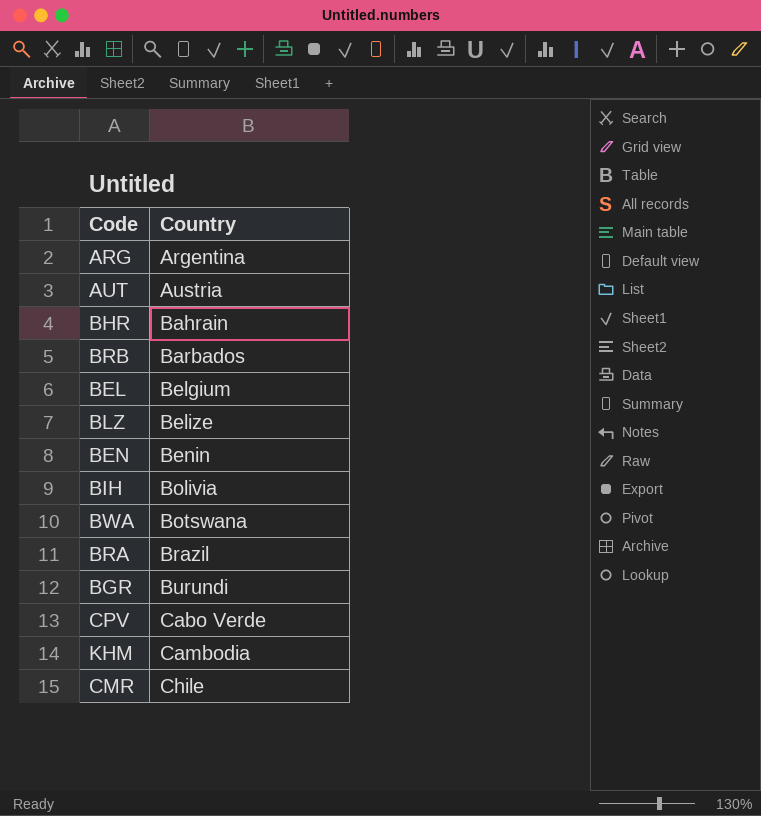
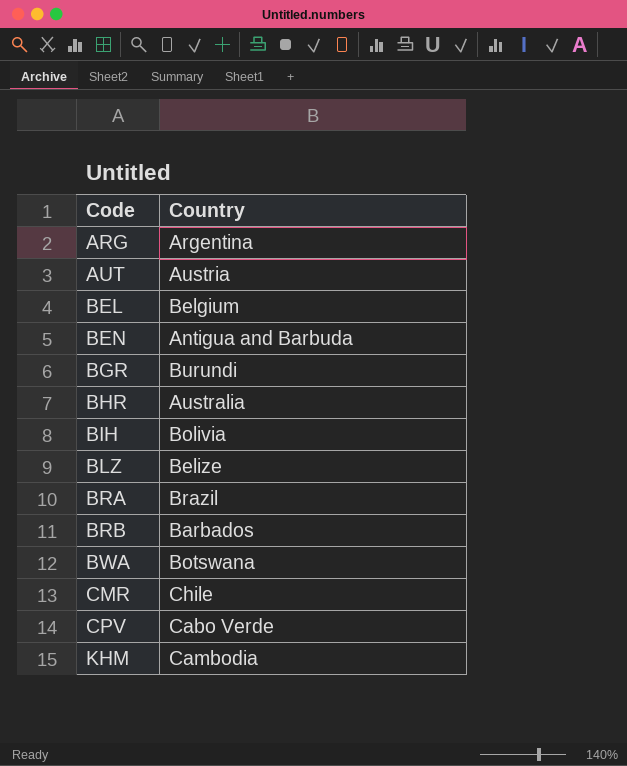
row order: Country ascending -> Code ascending
BEN | Country: Benin -> Antigua and Barbuda
BHR | Country: Bahrain -> Australia

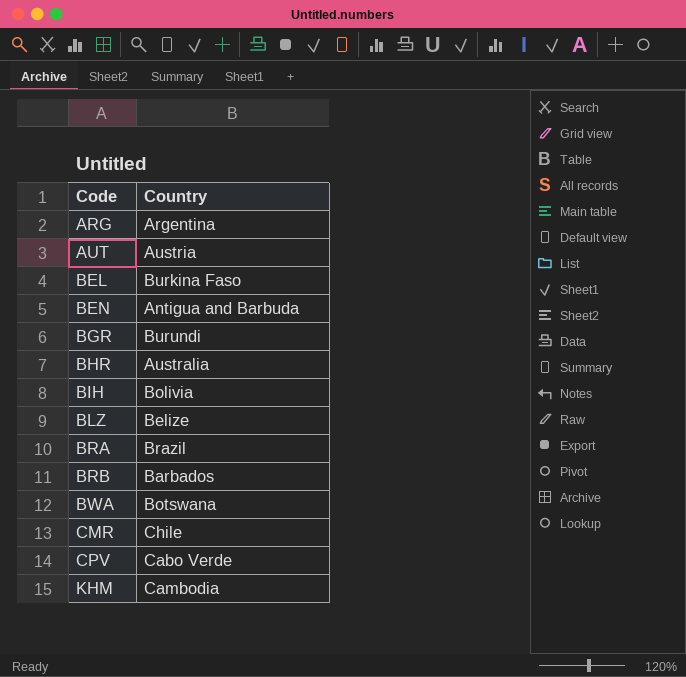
BEL | Country: Belgium -> Burkina Faso

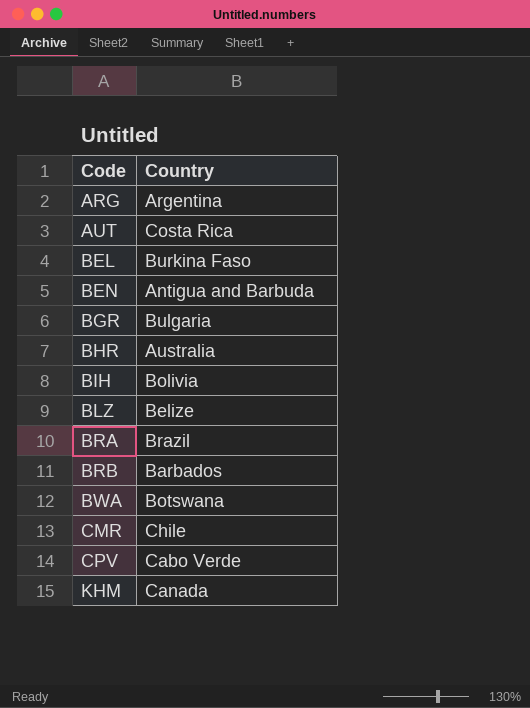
AUT | Country: Austria -> Costa Rica
BGR | Country: Burundi -> Bulgaria
KHM | Country: Cambodia -> Canada

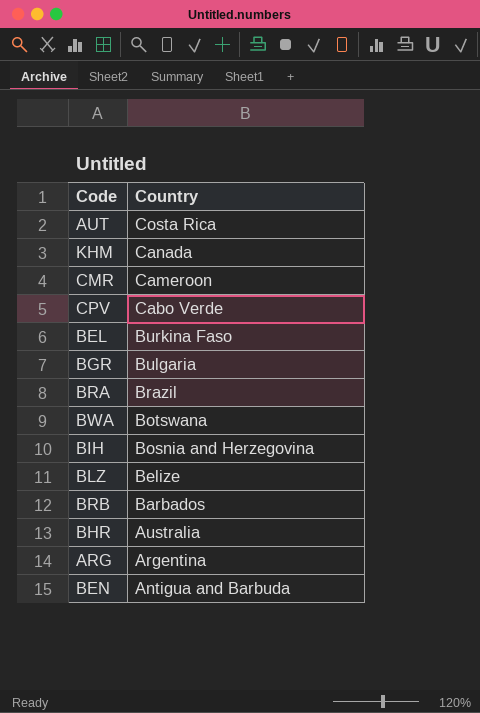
row order: Code ascending -> Country descending
CMR | Country: Chile -> Cameroon
BIH | Country: Bolivia -> Bosnia and Herzegovina

